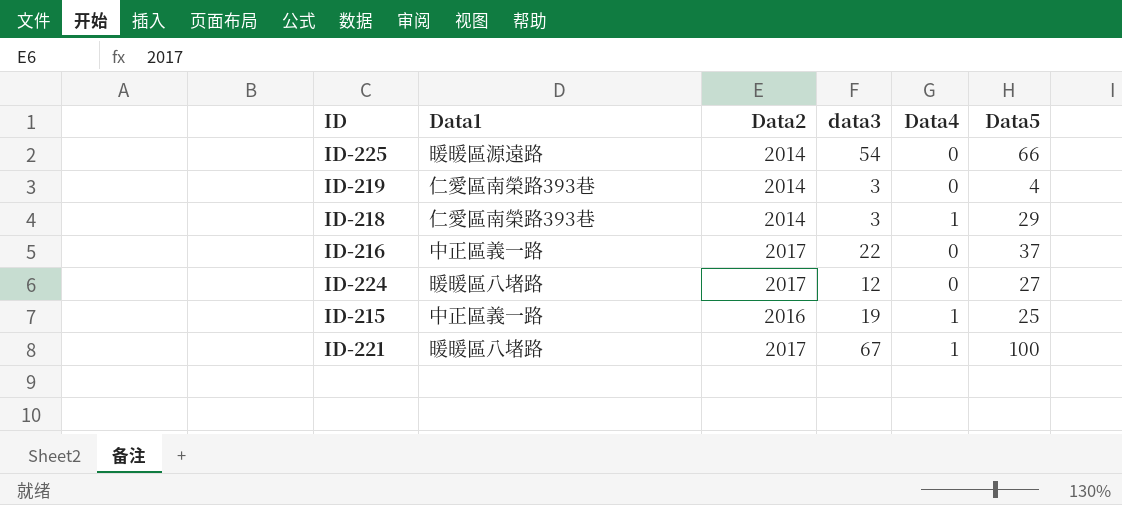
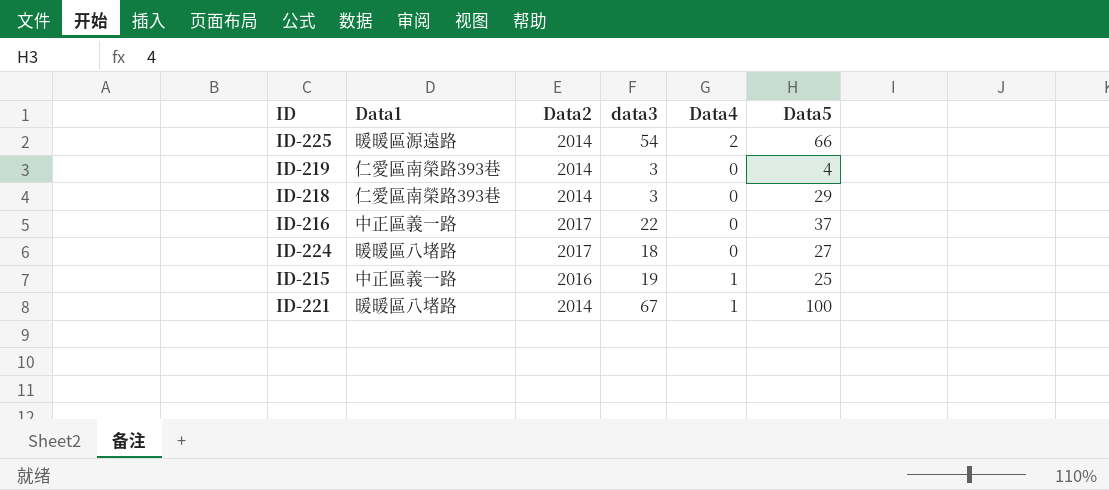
ID-225 | Data4: 0 -> 2
ID-218 | Data4: 1 -> 0
ID-224 | data3: 12 -> 18
ID-221 | Data2: 2017 -> 2014

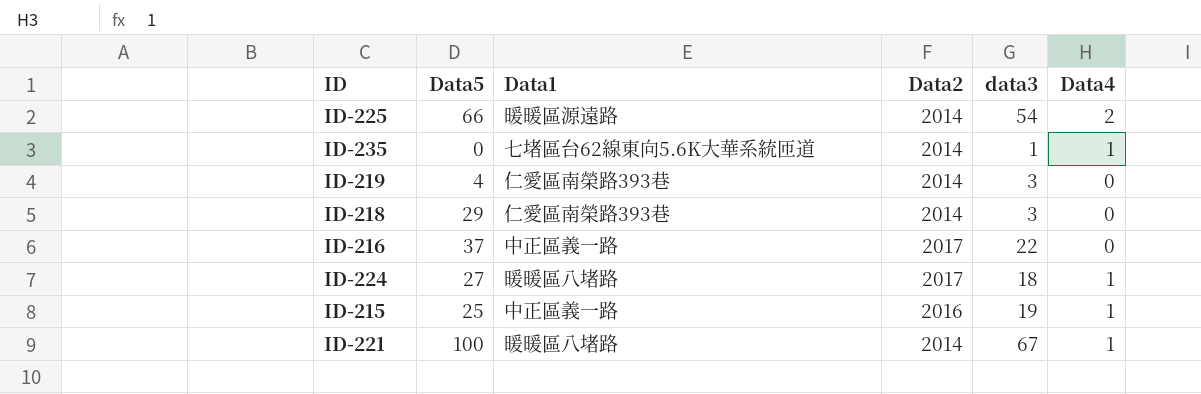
column Data5 | position: 6 -> 2
row ID-235: none -> 0 | 七堵區台62線東向5.6K大華系統匝道 | 2014 | 1 | 1
ID-224 | Data4: 0 -> 1

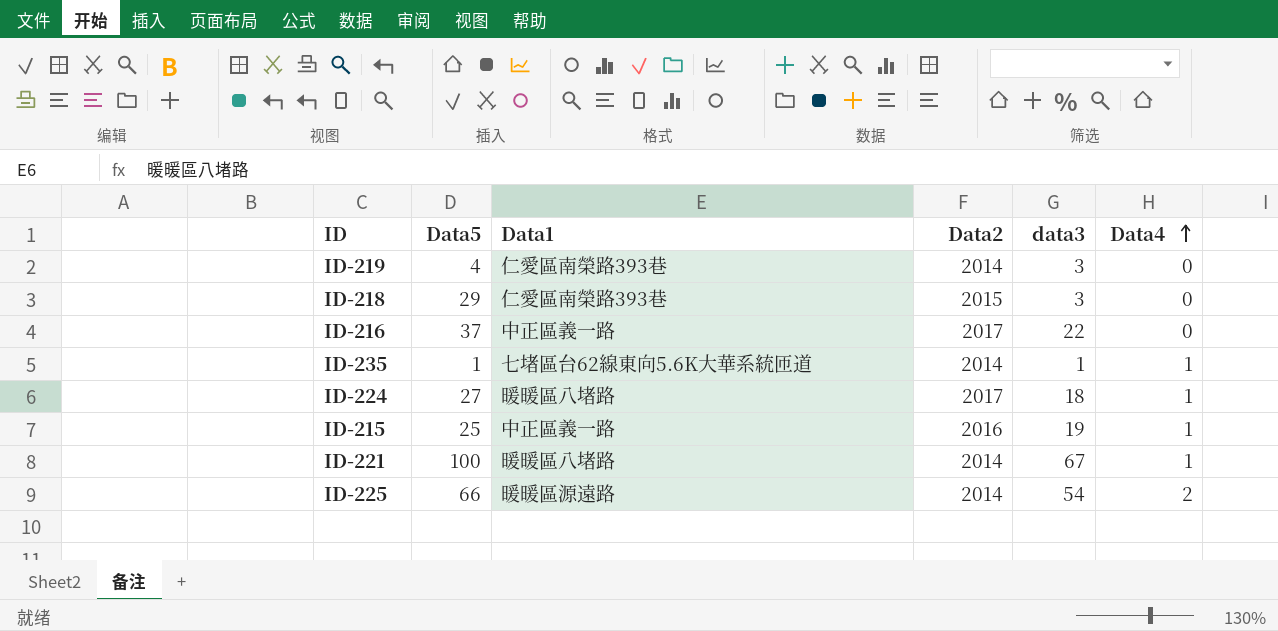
row order: none -> Data4 ascending
ID-218 | Data2: 2014 -> 2015
ID-235 | Data5: 0 -> 1

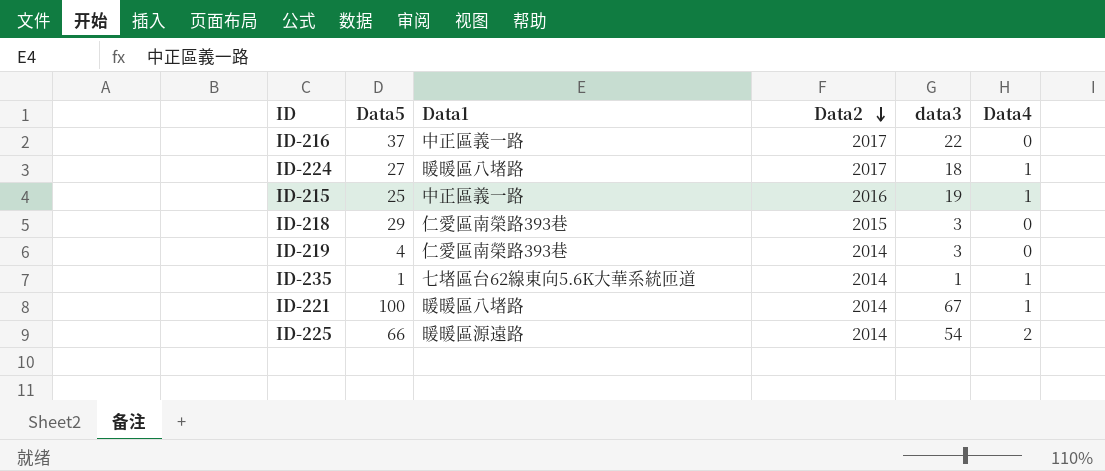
row order: Data4 ascending -> Data2 descending

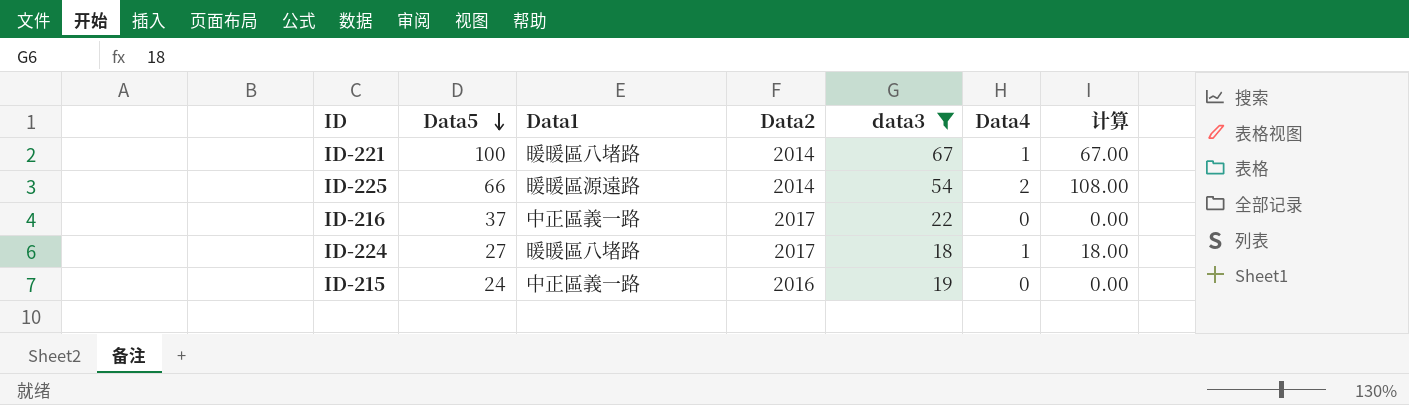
filter: none -> data3 >= 18
row order: Data2 descending -> Data5 descending
column 计算 | formula: none -> [data3] * [Data4]
ID-215 | Data5: 25 -> 24
ID-215 | Data4: 1 -> 0

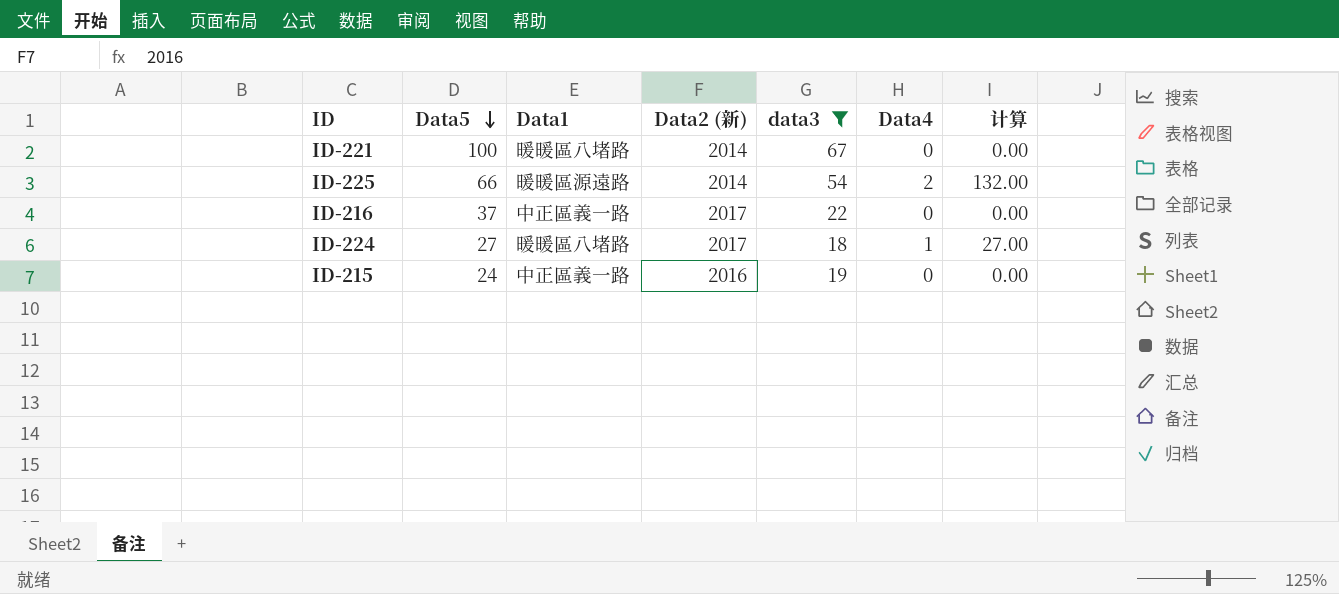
column name: Data2 -> Data2 (新)
column 计算 | formula: [data3] * [Data4] -> [Data5] * [Data4]
ID-221 | Data4: 1 -> 0

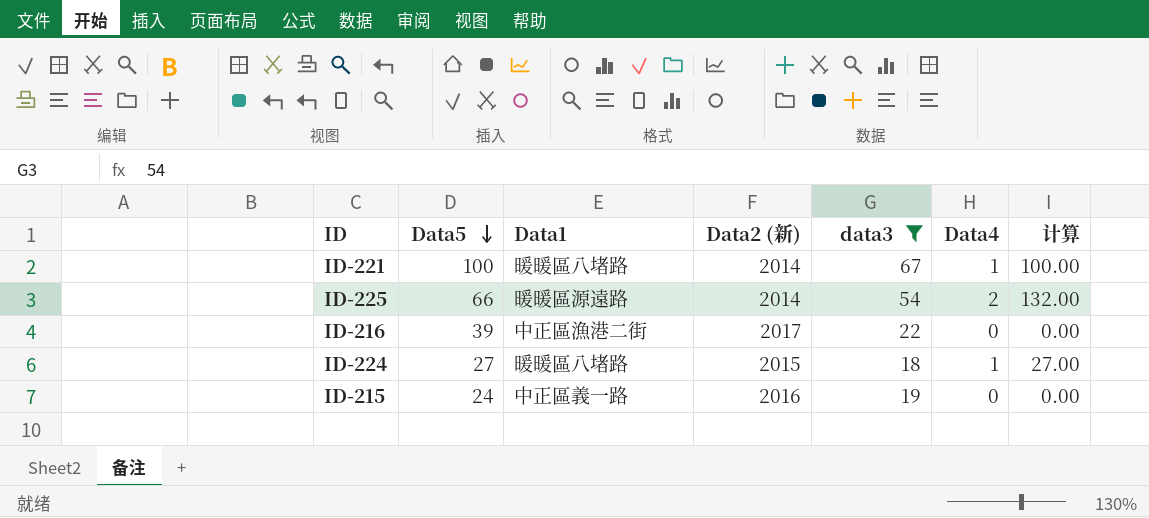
ID-221 | Data4: 0 -> 1
ID-221 | 计算: 0.00 -> 100.00
ID-216 | Data5: 37 -> 39
ID-216 | Data1: 中正區義一路 -> 中正區漁港二街
ID-224 | Data2 (新): 2017 -> 2015

